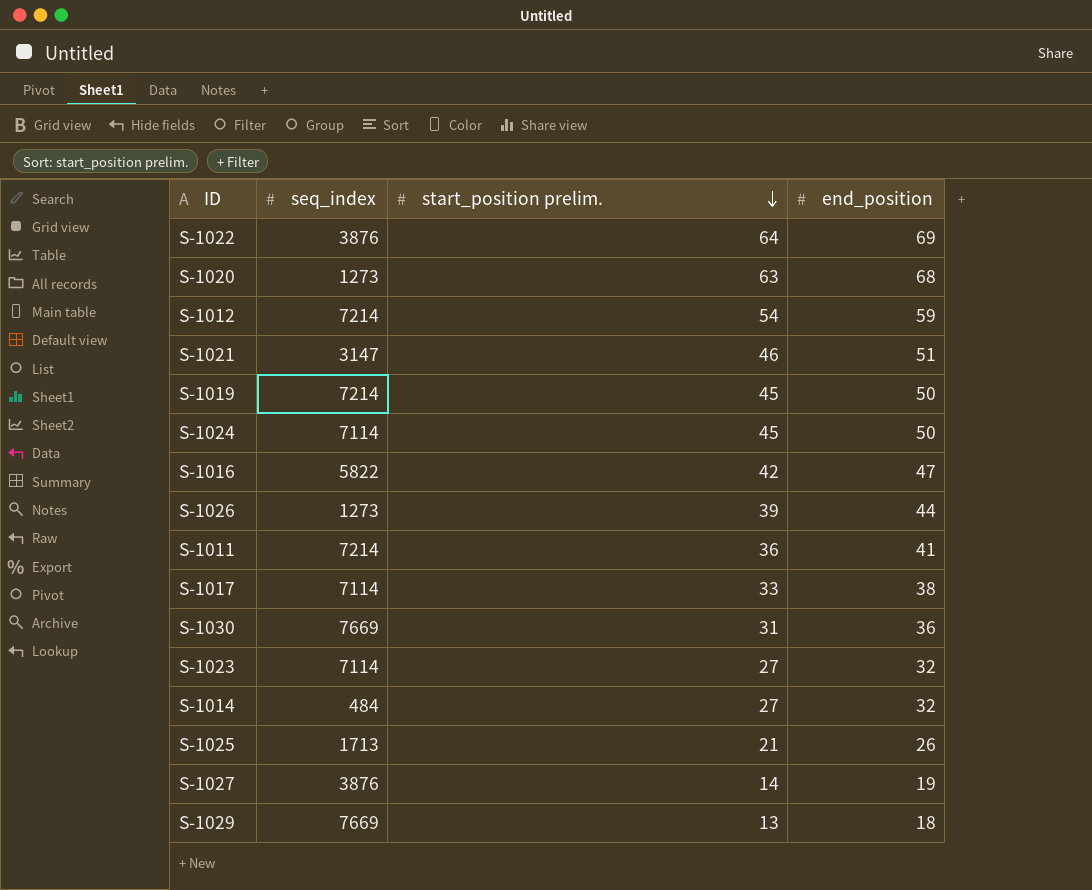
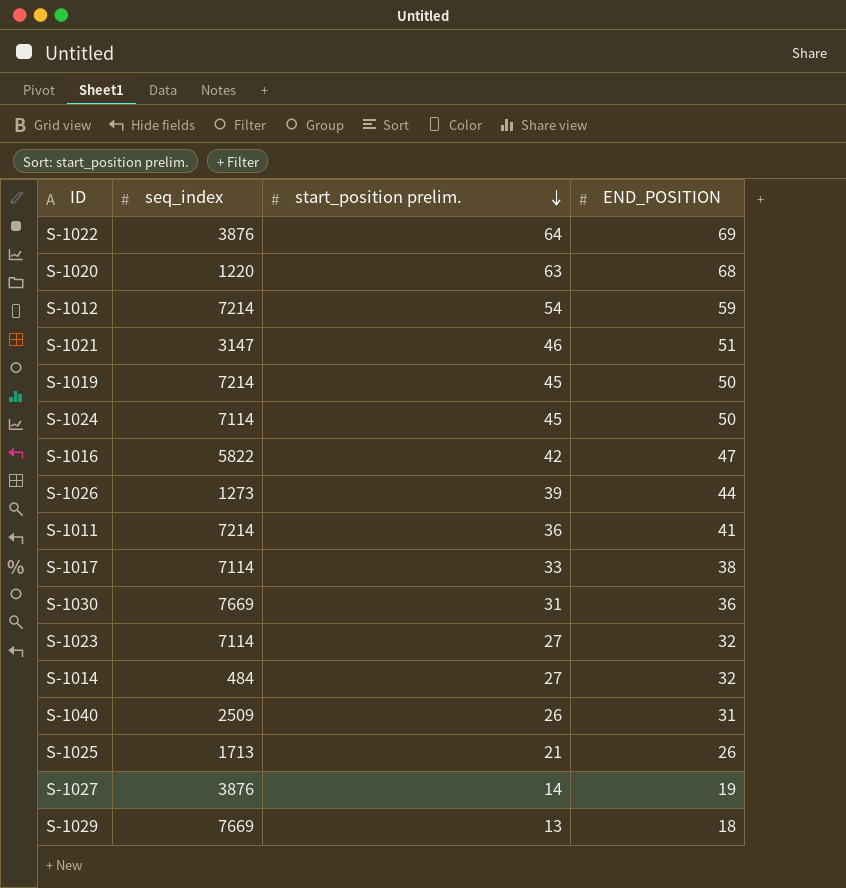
column name: end_position -> END_POSITION
S-1020 | seq_index: 1273 -> 1220
row S-1040: none -> 2509 | 26 | 31

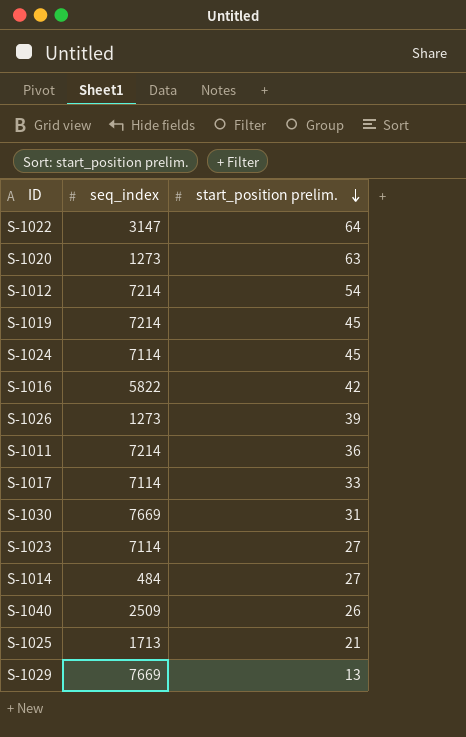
column END_POSITION | position: 4 -> none
row S-1021: 3147 | 46 | 51 -> none
row S-1027: 3876 | 14 | 19 -> none
S-1022 | seq_index: 3876 -> 3147
S-1020 | seq_index: 1220 -> 1273

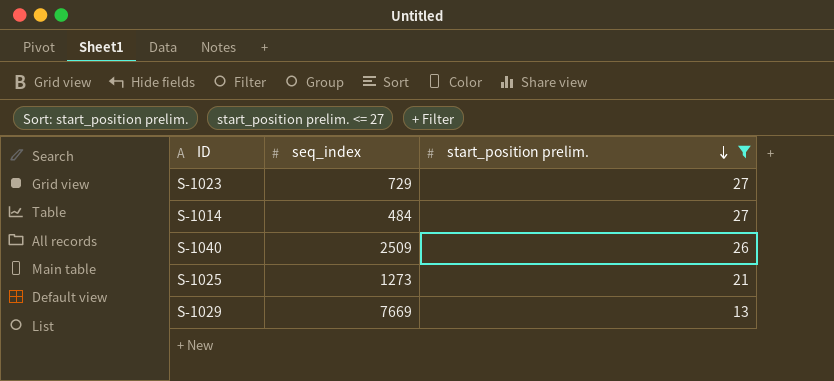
filter: none -> start_position prelim. <= 27
S-1023 | seq_index: 7114 -> 729
S-1025 | seq_index: 1713 -> 1273

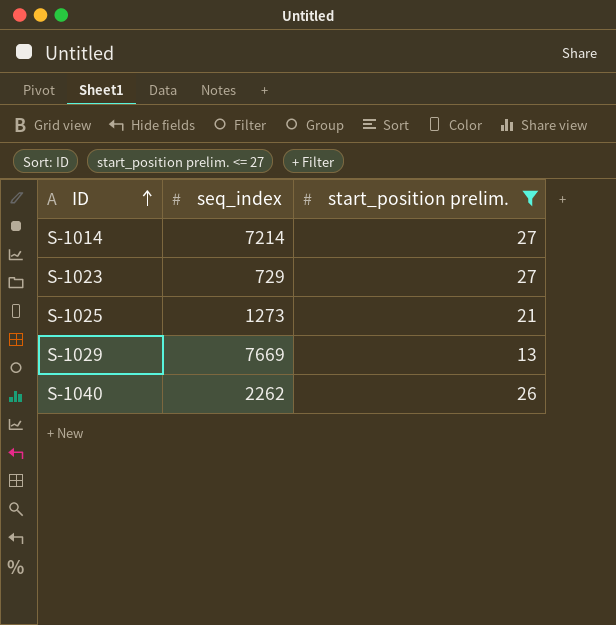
row order: start_position prelim. descending -> ID ascending
S-1014 | seq_index: 484 -> 7214
S-1040 | seq_index: 2509 -> 2262

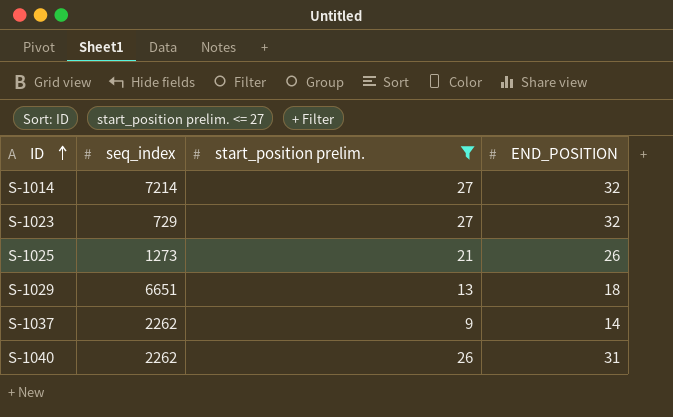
column END_POSITION | position: none -> 4
S-1029 | seq_index: 7669 -> 6651
row S-1037: none -> 2262 | 9 | 14

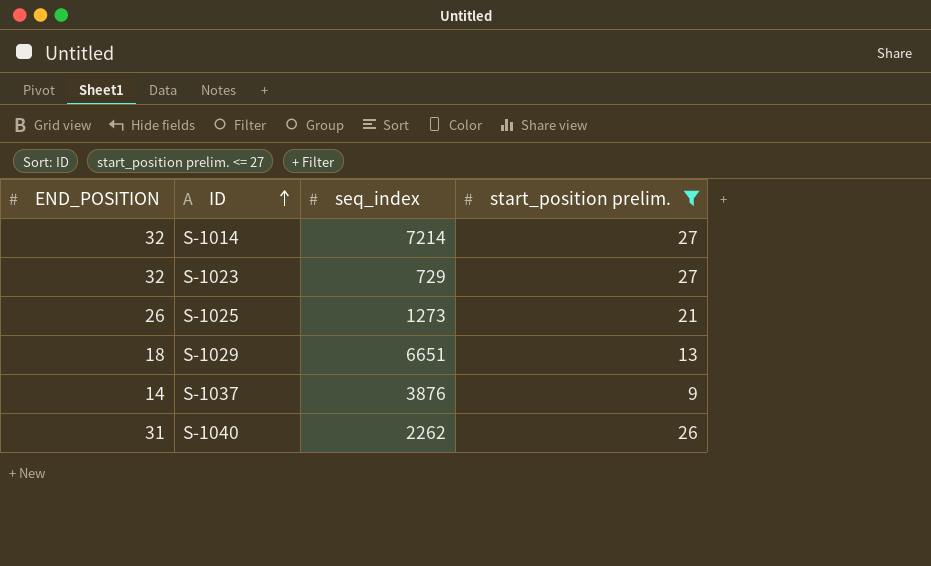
column END_POSITION | position: 4 -> 1
S-1037 | seq_index: 2262 -> 3876

